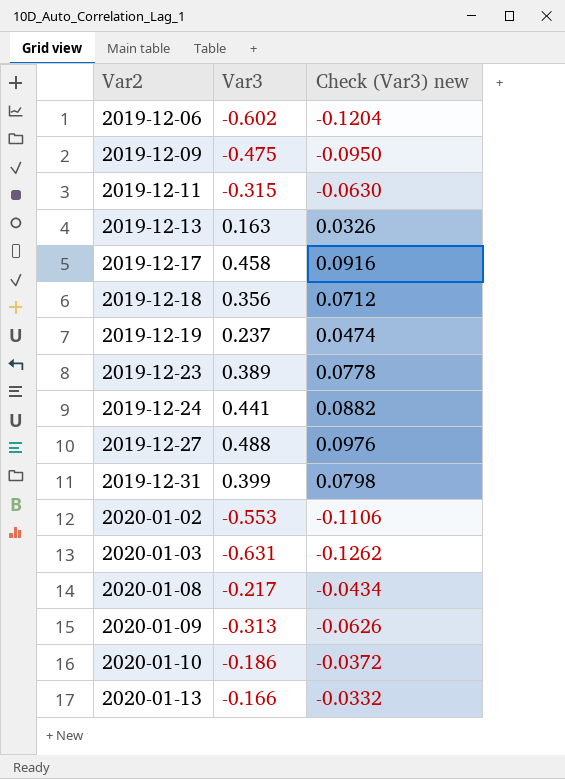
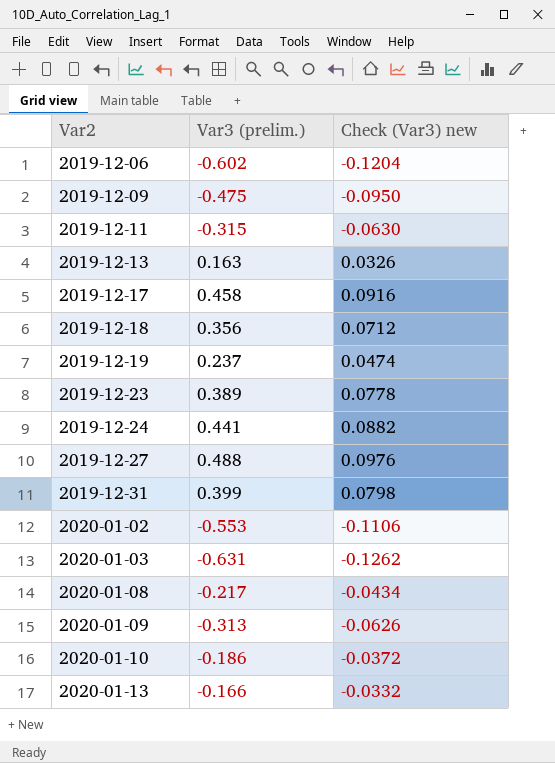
column name: Var3 -> Var3 (prelim.)

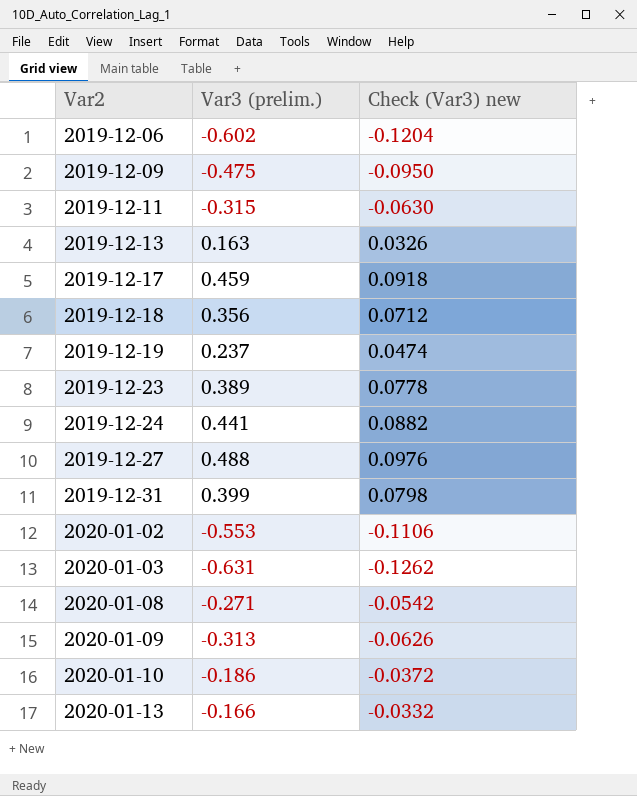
2019-12-17 | Var3 (prelim.): 0.458 -> 0.459
2019-12-17 | Check (Var3) new: 0.0916 -> 0.0918
2020-01-08 | Var3 (prelim.): -0.217 -> -0.271
2020-01-08 | Check (Var3) new: -0.0434 -> -0.0542

